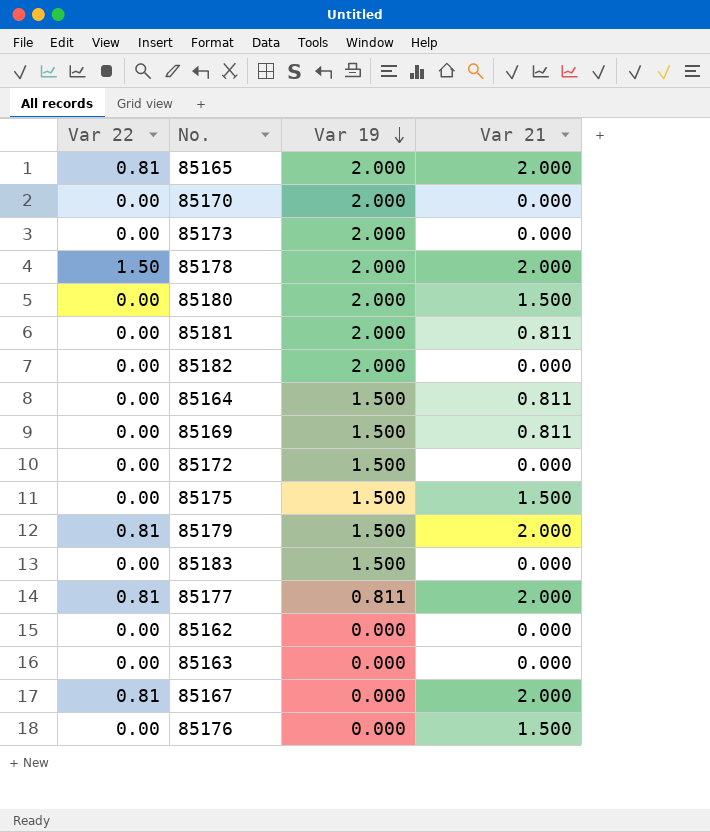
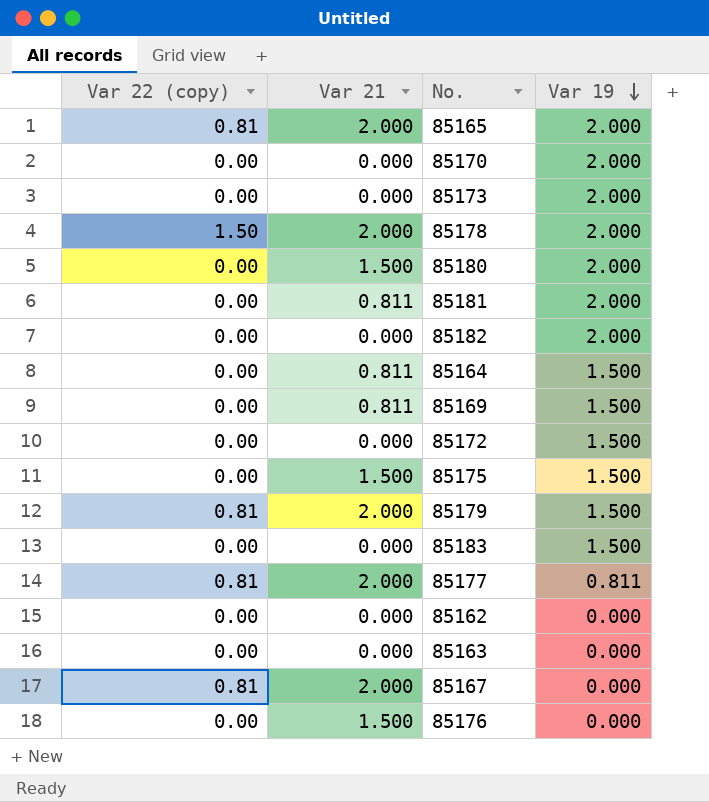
column name: Var 22 -> Var 22 (copy)
column Var 21 | position: 4 -> 2

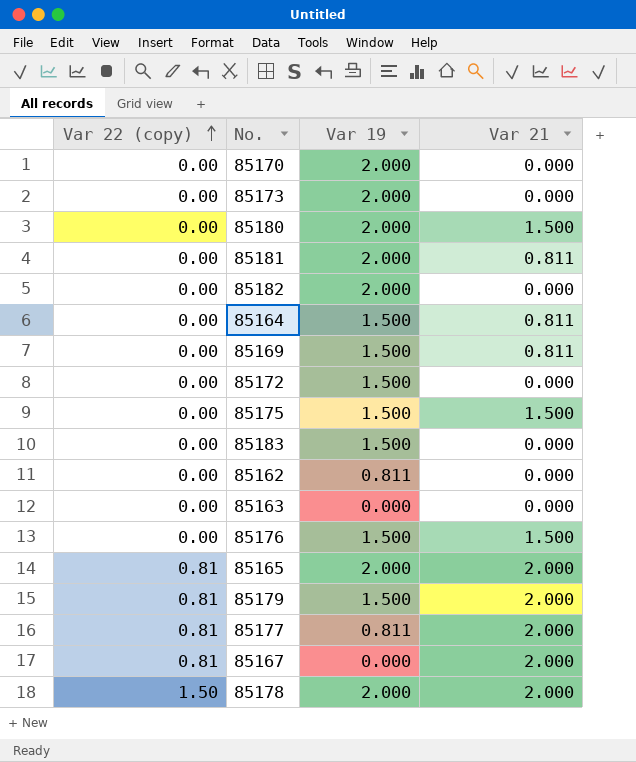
row order: Var 19 descending -> Var 22 (copy) ascending
column Var 21 | position: 2 -> 4
85162 | Var 19: 0.000 -> 0.811
85176 | Var 19: 0.000 -> 1.500

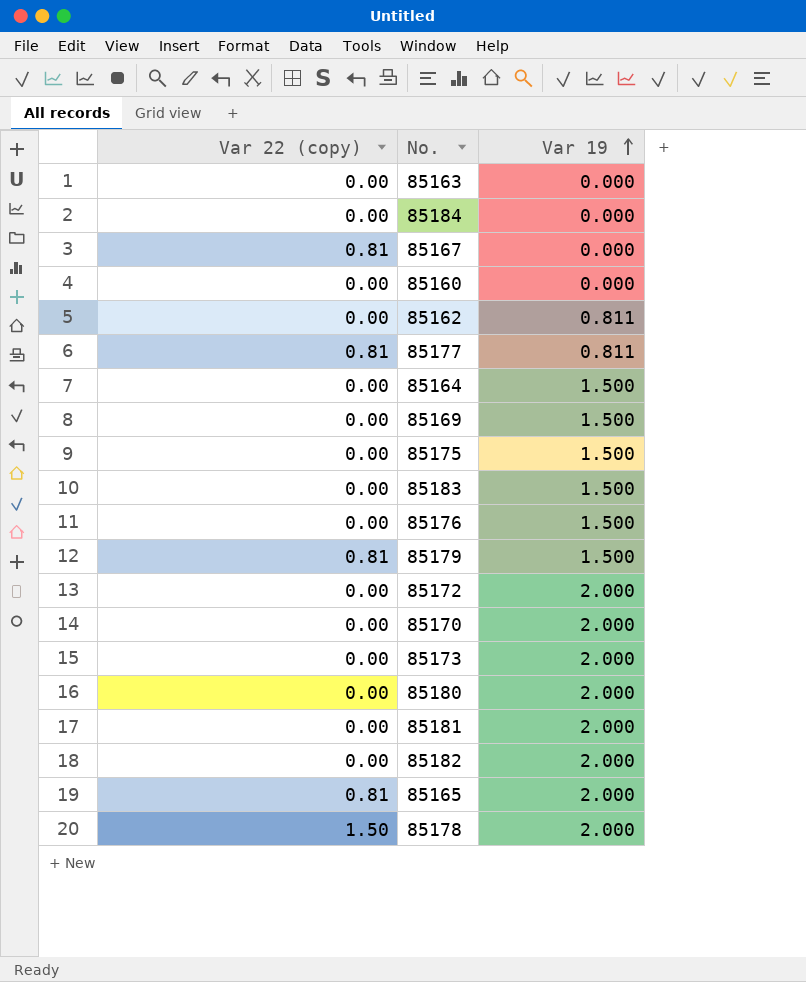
row order: Var 22 (copy) ascending -> Var 19 ascending
column Var 21 | position: 4 -> none
row 85184: none -> 0.00 | 0.000
row 85160: none -> 0.00 | 0.000
85172 | Var 19: 1.500 -> 2.000

